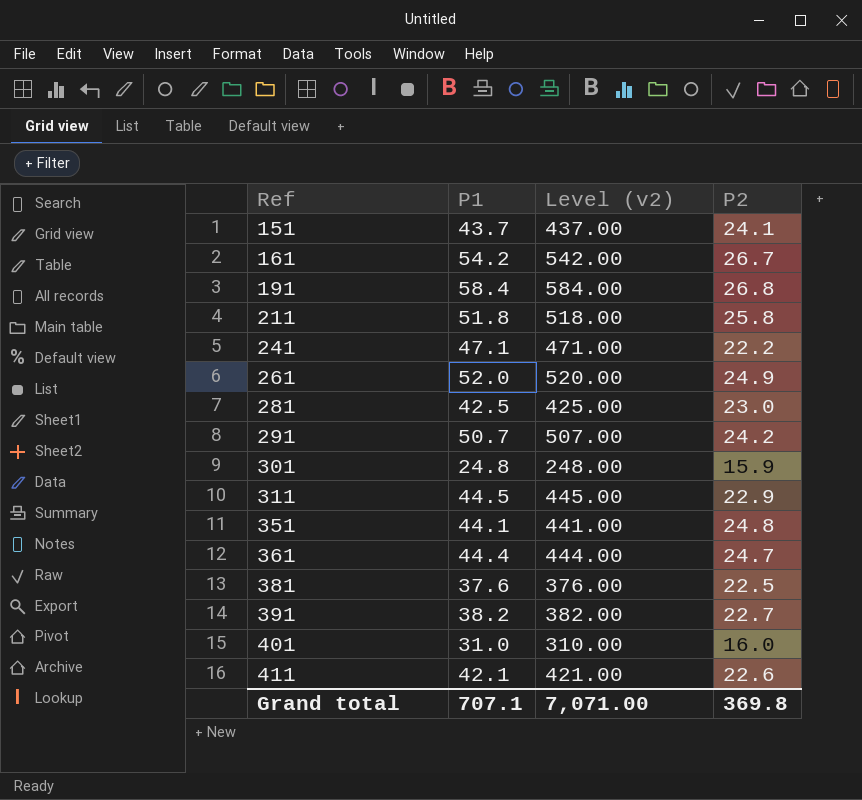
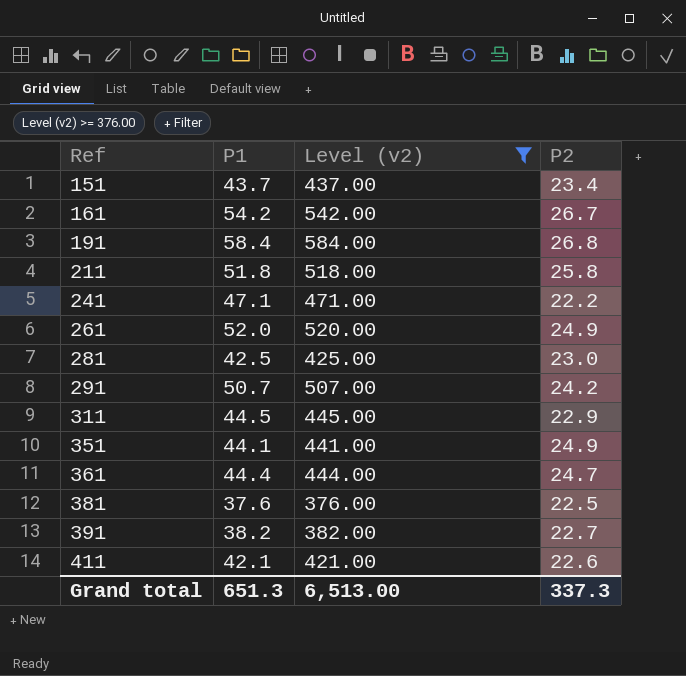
filter: none -> Level (v2) >= 376.00
151 | P2: 24.1 -> 23.4
351 | P2: 24.8 -> 24.9
Grand total | P1: 707.1 -> 651.3
Grand total | Level (v2): 7,071.00 -> 6,513.00
Grand total | P2: 369.8 -> 337.3

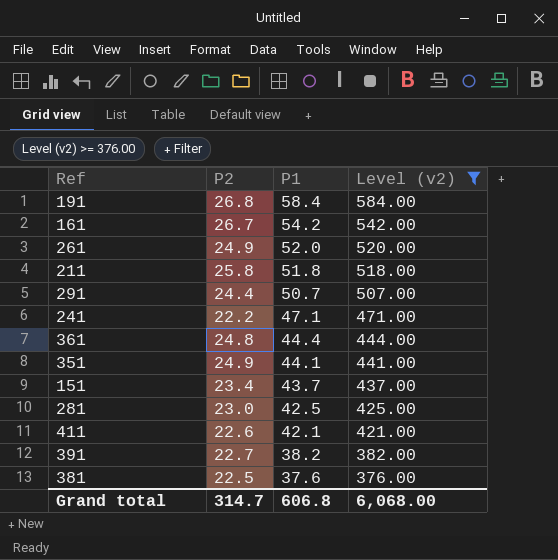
row order: Ref ascending -> P1 descending
column P2 | position: 4 -> 2
row 311: 44.5 | 445.00 | 22.9 -> none
291 | P2: 24.2 -> 24.4
361 | P2: 24.7 -> 24.8
Grand total | P2: 337.3 -> 314.7
Grand total | P1: 651.3 -> 606.8
Grand total | Level (v2): 6,513.00 -> 6,068.00

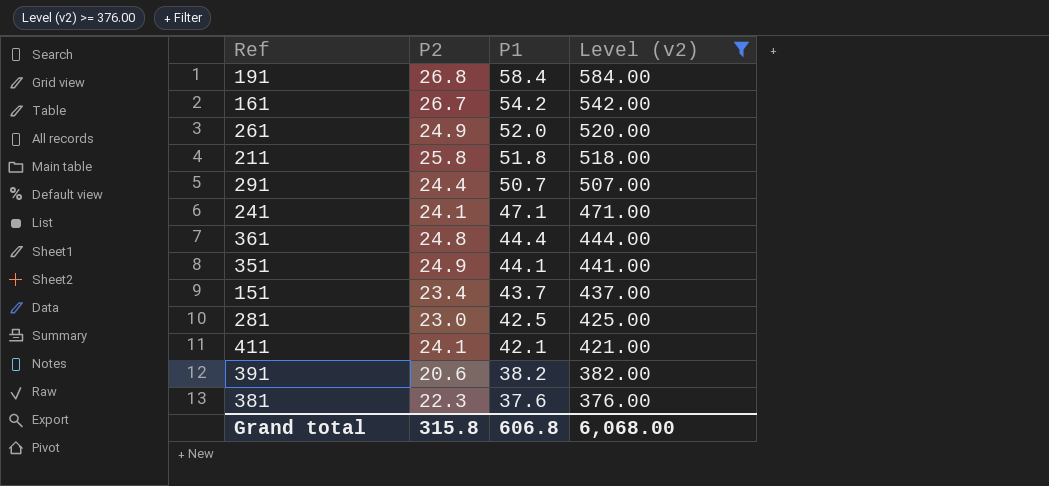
241 | P2: 22.2 -> 24.1
411 | P2: 22.6 -> 24.1
391 | P2: 22.7 -> 20.6
381 | P2: 22.5 -> 22.3
Grand total | P2: 314.7 -> 315.8

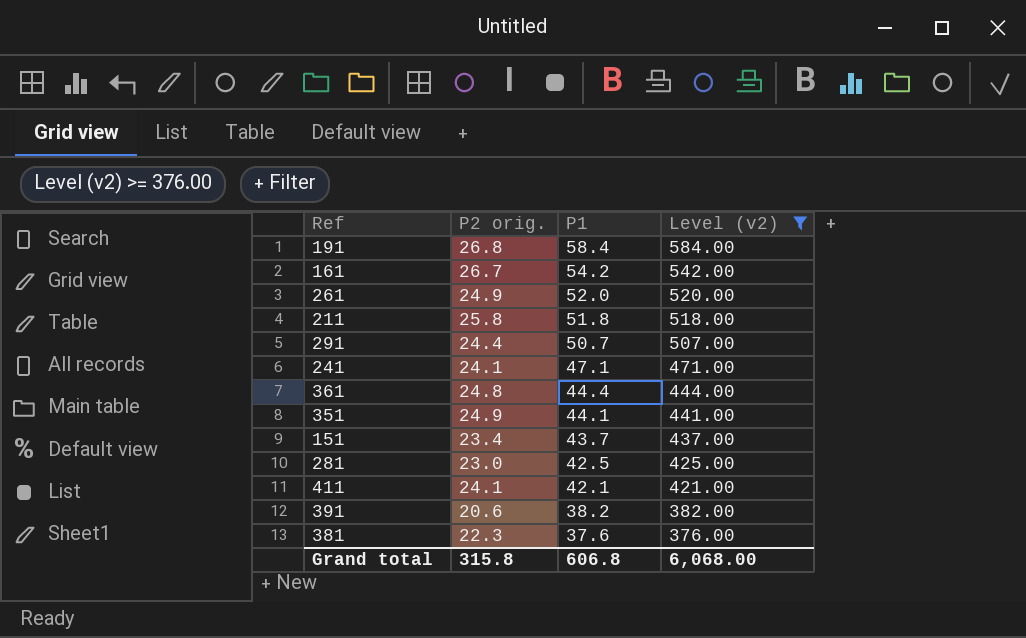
column name: P2 -> P2 orig.

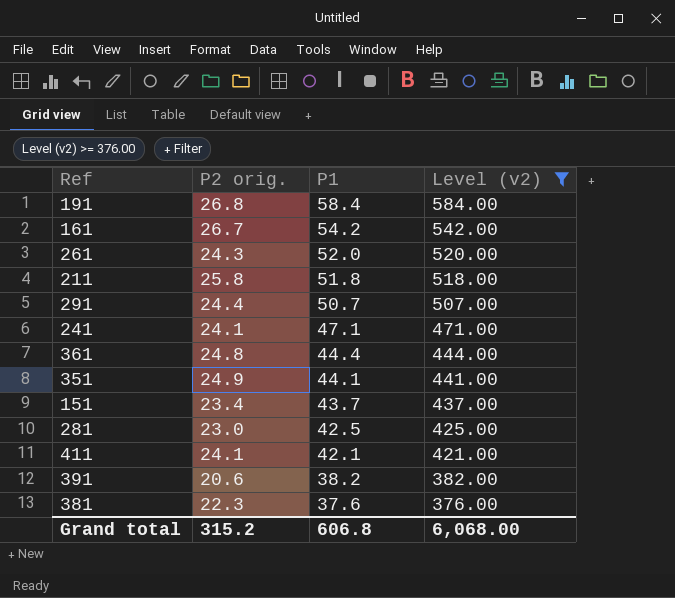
261 | P2 orig.: 24.9 -> 24.3
Grand total | P2 orig.: 315.8 -> 315.2

